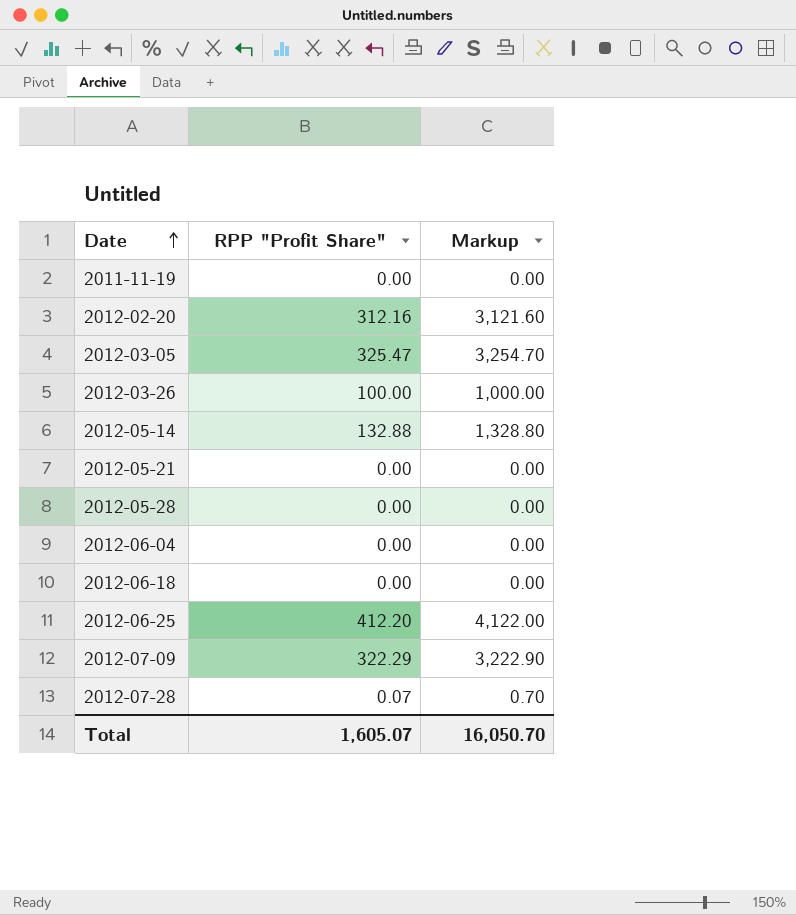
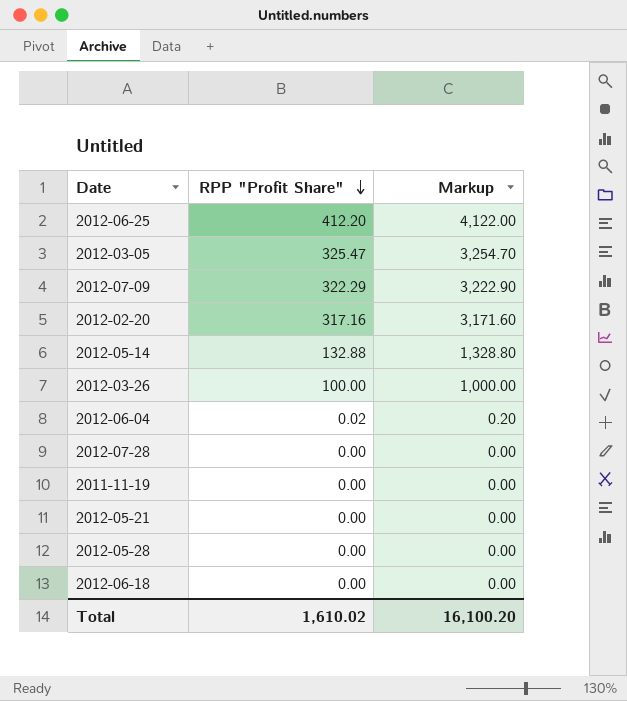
row order: Date ascending -> RPP "Profit Share" descending
2012-02-20 | RPP "Profit Share": 312.16 -> 317.16
2012-02-20 | Markup: 3,121.60 -> 3,171.60
2012-06-04 | RPP "Profit Share": 0.00 -> 0.02
2012-06-04 | Markup: 0.00 -> 0.20
2012-07-28 | RPP "Profit Share": 0.07 -> 0.00
2012-07-28 | Markup: 0.70 -> 0.00
Total | RPP "Profit Share": 1,605.07 -> 1,610.02
Total | Markup: 16,050.70 -> 16,100.20

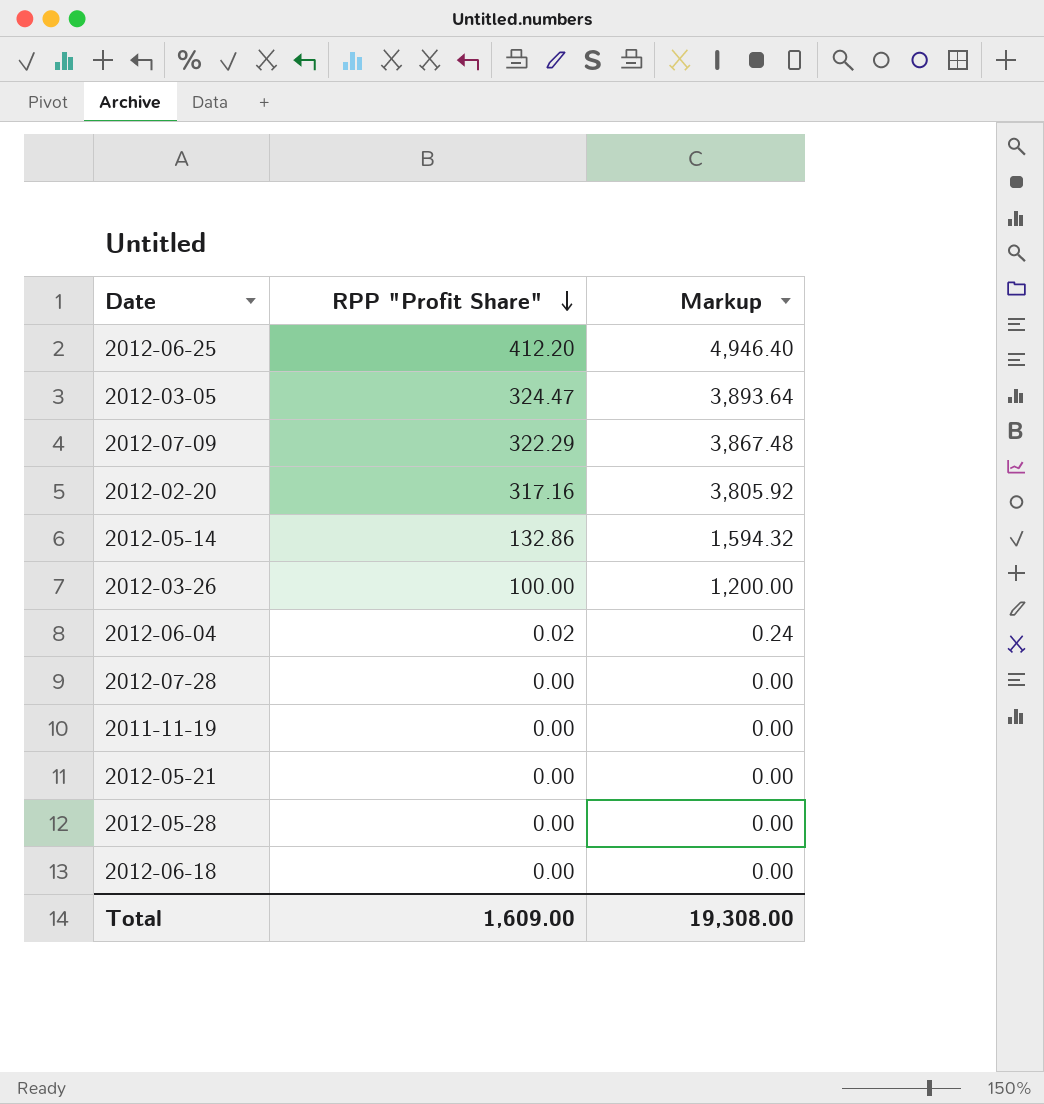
column Markup | formula: [RPP "Profit Share"] * 10 -> [RPP "Profit Share"] * 12
2012-03-05 | RPP "Profit Share": 325.47 -> 324.47
2012-05-14 | RPP "Profit Share": 132.88 -> 132.86
Total | RPP "Profit Share": 1,610.02 -> 1,609.00
Total | Markup: 16,100.20 -> 19,308.00

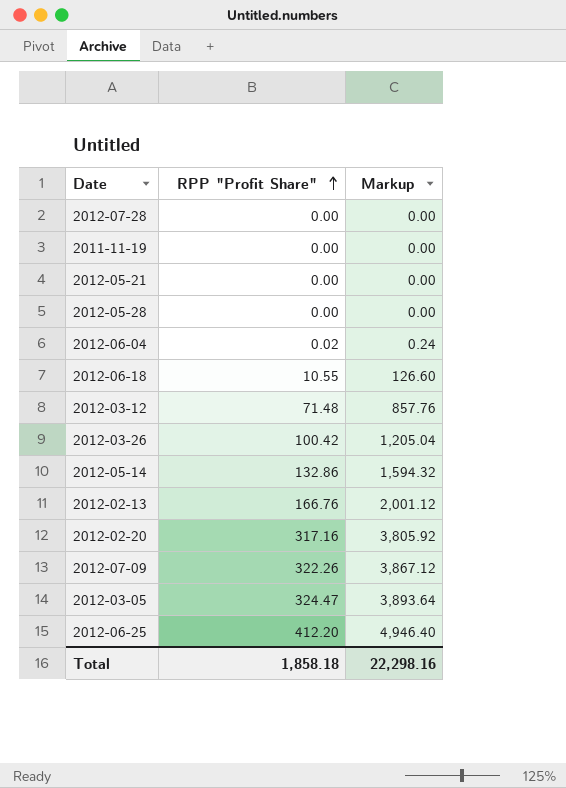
row order: RPP "Profit Share" descending -> RPP "Profit Share" ascending
2012-06-18 | RPP "Profit Share": 0.00 -> 10.55
2012-06-18 | Markup: 0.00 -> 126.60
row 2012-03-12: none -> 71.48 | 857.76
2012-03-26 | RPP "Profit Share": 100.00 -> 100.42
2012-03-26 | Markup: 1,200.00 -> 1,205.04
row 2012-02-13: none -> 166.76 | 2,001.12
2012-07-09 | RPP "Profit Share": 322.29 -> 322.26
2012-07-09 | Markup: 3,867.48 -> 3,867.12
Total | RPP "Profit Share": 1,609.00 -> 1,858.18
Total | Markup: 19,308.00 -> 22,298.16

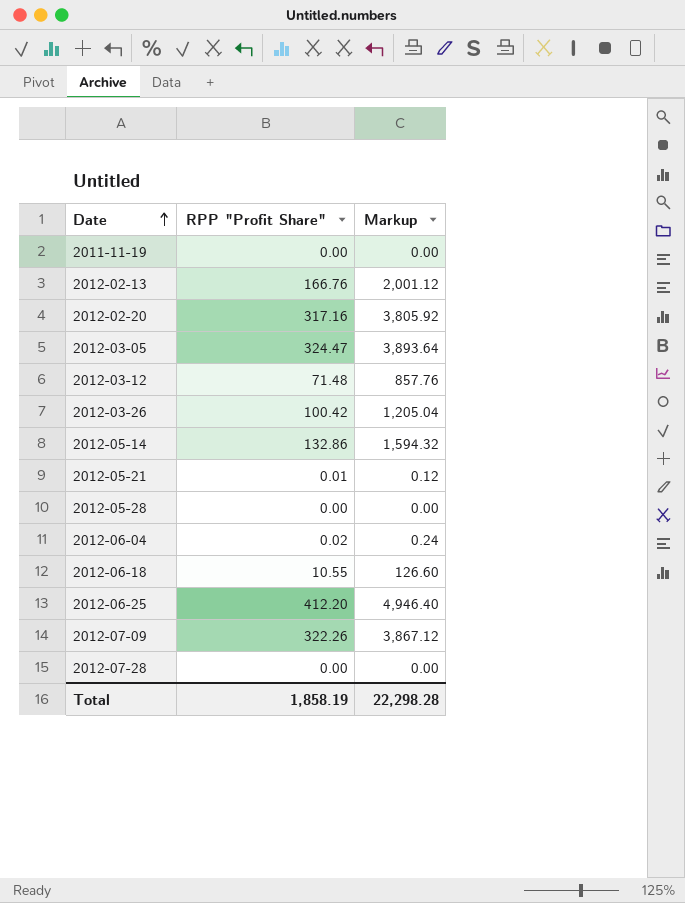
row order: RPP "Profit Share" ascending -> Date ascending
2012-05-21 | RPP "Profit Share": 0.00 -> 0.01
2012-05-21 | Markup: 0.00 -> 0.12
Total | RPP "Profit Share": 1,858.18 -> 1,858.19
Total | Markup: 22,298.16 -> 22,298.28

